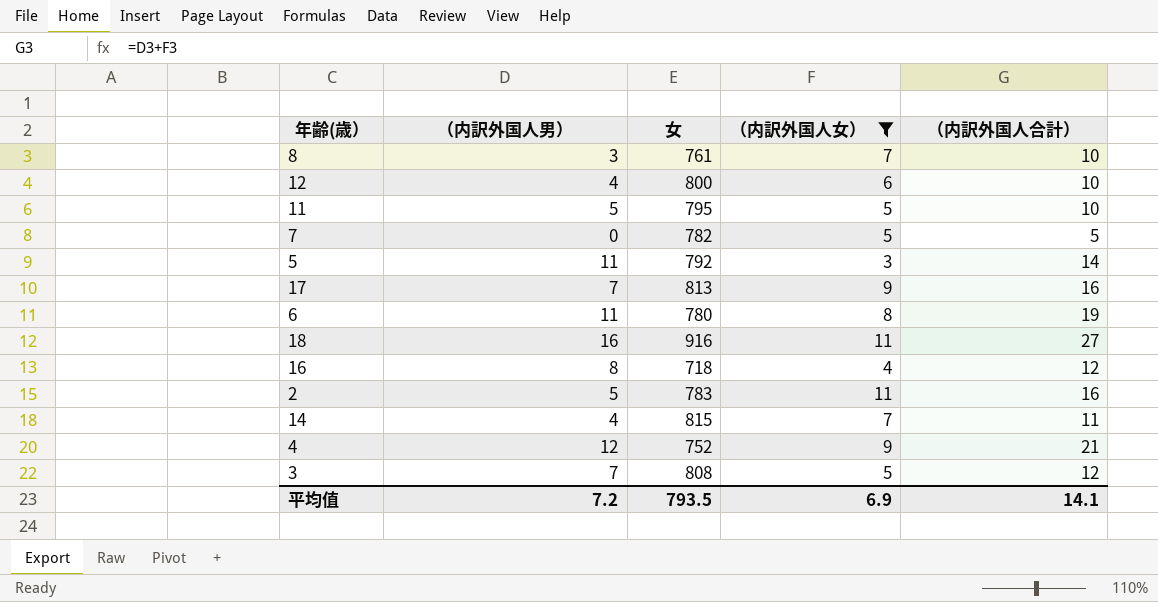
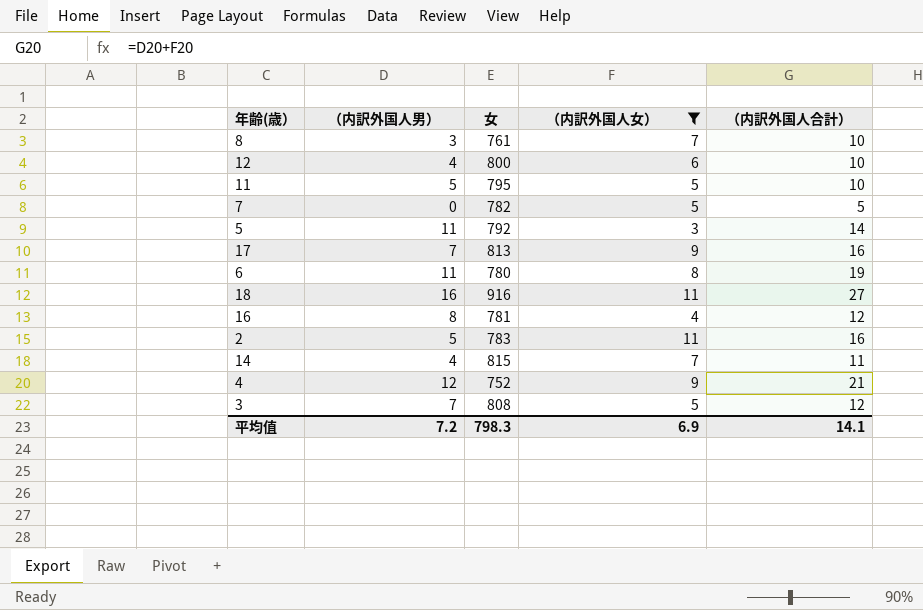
16 | 女: 718 -> 781
平均值 | 女: 793.5 -> 798.3

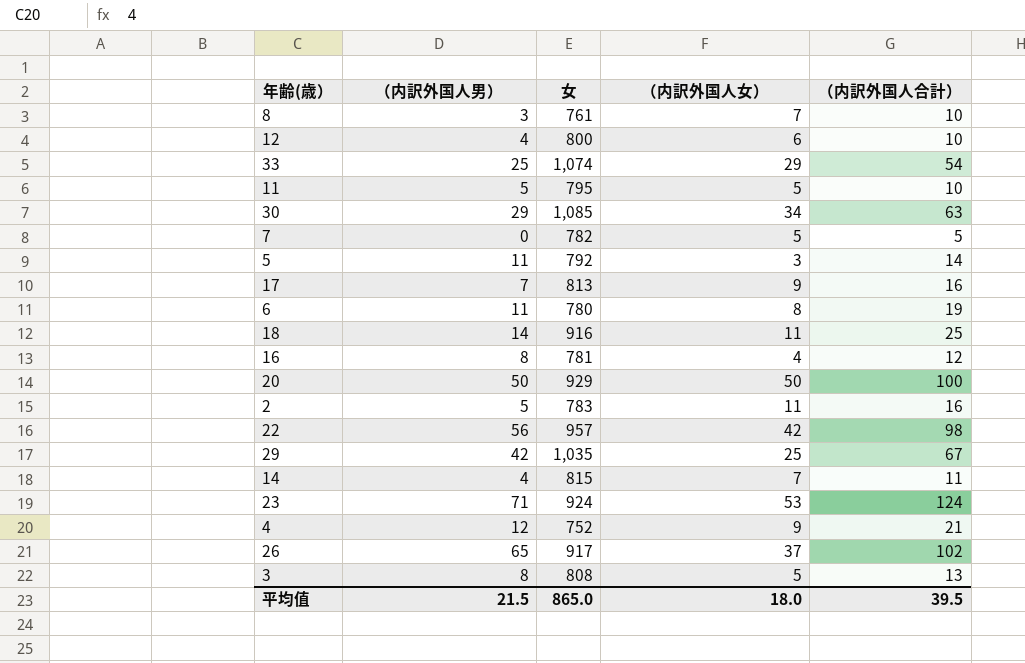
filter: （内訳外国人女） <= 11 -> none
18 | （内訳外国人男）: 16 -> 14
18 | （内訳外国人合計）: 27 -> 25
3 | （内訳外国人男）: 7 -> 8
3 | （内訳外国人合計）: 12 -> 13
平均值 | （内訳外国人男）: 7.2 -> 21.5
平均值 | 女: 798.3 -> 865.0
平均值 | （内訳外国人女）: 6.9 -> 18.0
平均值 | （内訳外国人合計）: 14.1 -> 39.5

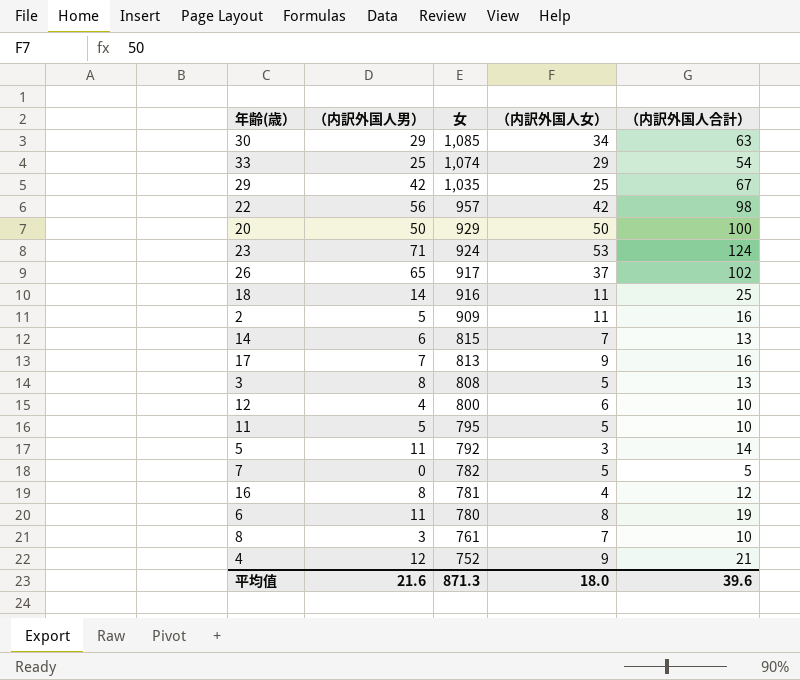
row order: none -> 女 descending
2 | 女: 783 -> 909
14 | （内訳外国人男）: 4 -> 6
14 | （内訳外国人合計）: 11 -> 13
平均值 | （内訳外国人男）: 21.5 -> 21.6
平均值 | 女: 865.0 -> 871.3
平均值 | （内訳外国人合計）: 39.5 -> 39.6

